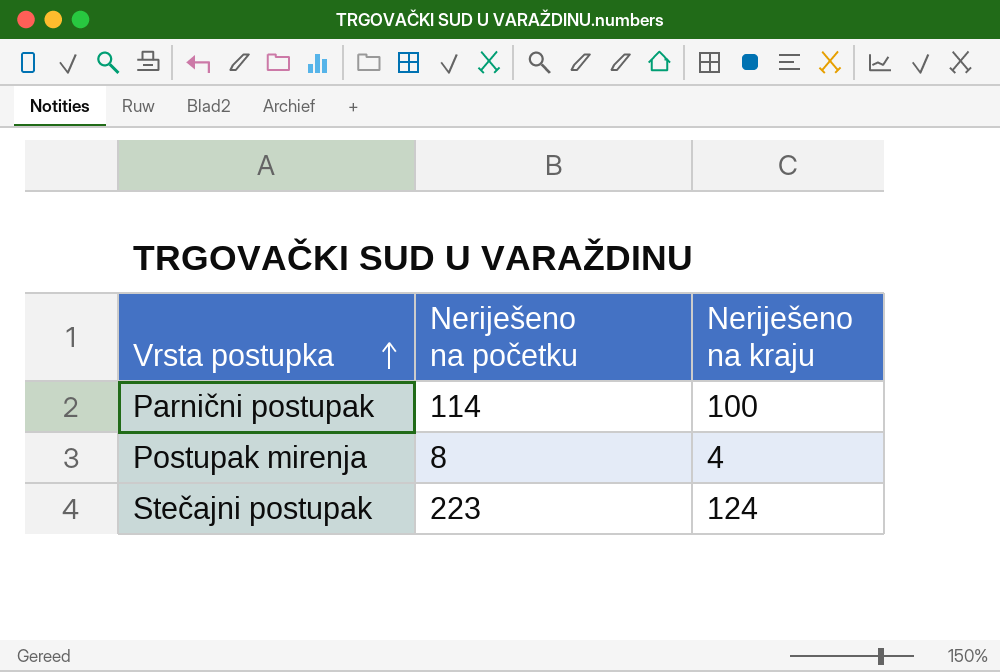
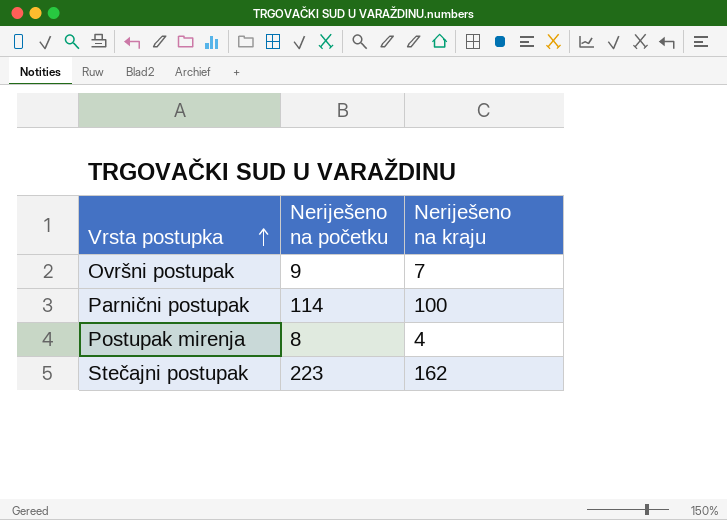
row Ovršni postupak: none -> 9 | 7
Stečajni postupak | Neriješeno na kraju: 124 -> 162

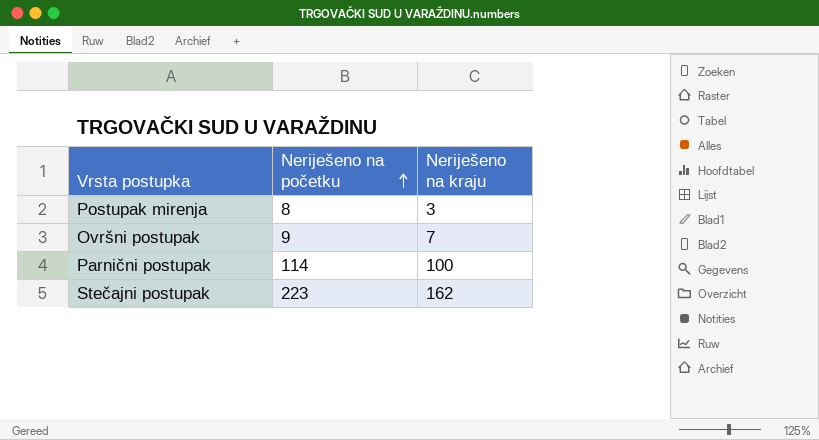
row order: Vrsta postupka ascending -> Neriješeno na početku ascending
Postupak mirenja | Neriješeno na kraju: 4 -> 3

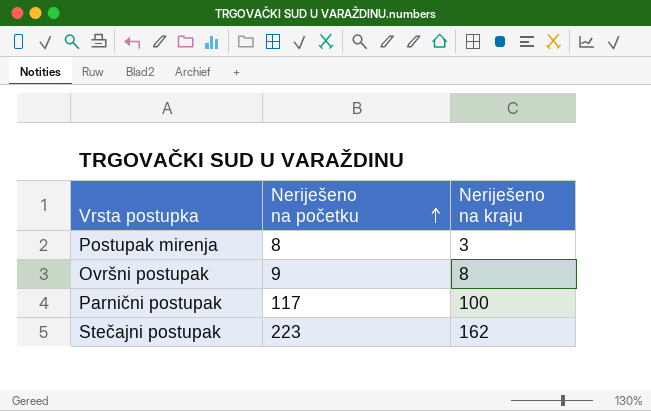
Ovršni postupak | Neriješeno na kraju: 7 -> 8
Parnični postupak | Neriješeno na početku: 114 -> 117

